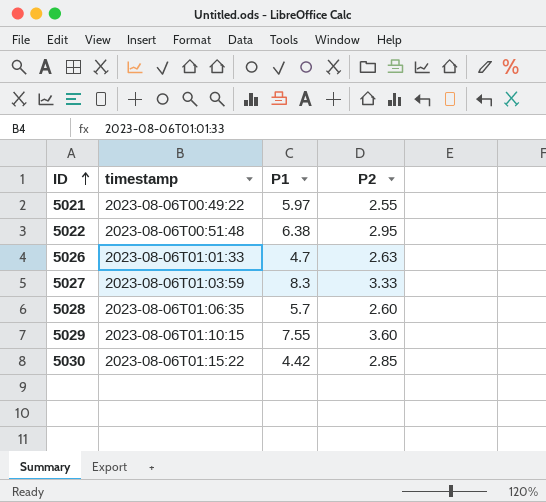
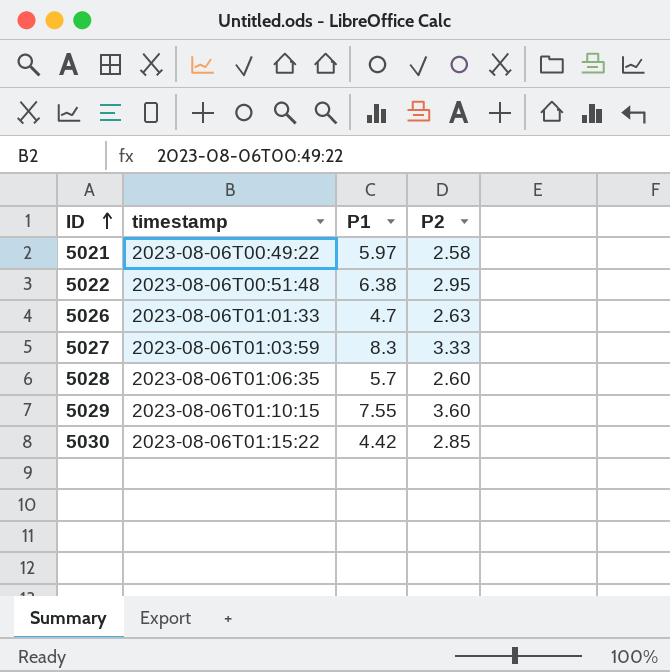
5021 | P2: 2.55 -> 2.58

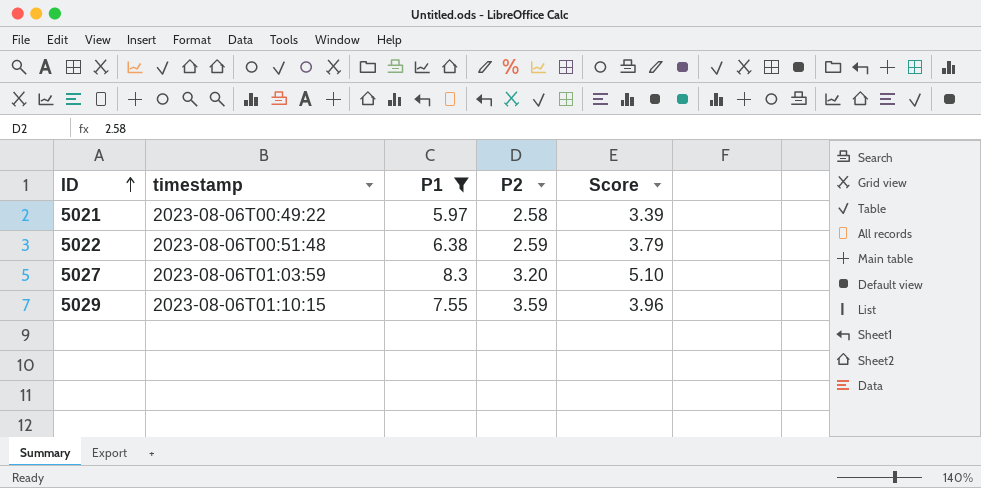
filter: none -> P1 >= 5.97
column Score | formula: none -> [P1] - [P2]
5022 | P2: 2.95 -> 2.59
5027 | P2: 3.33 -> 3.20
5029 | P2: 3.60 -> 3.59

